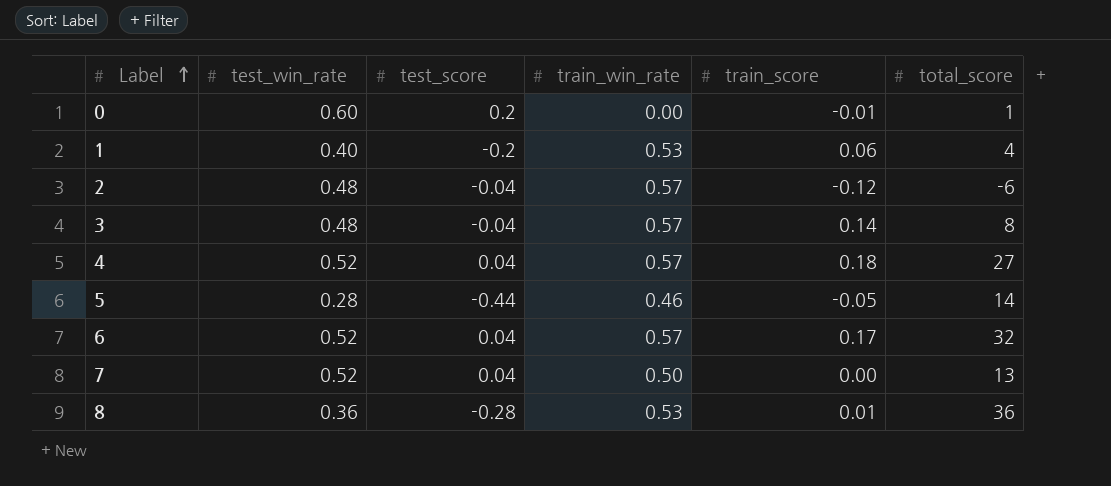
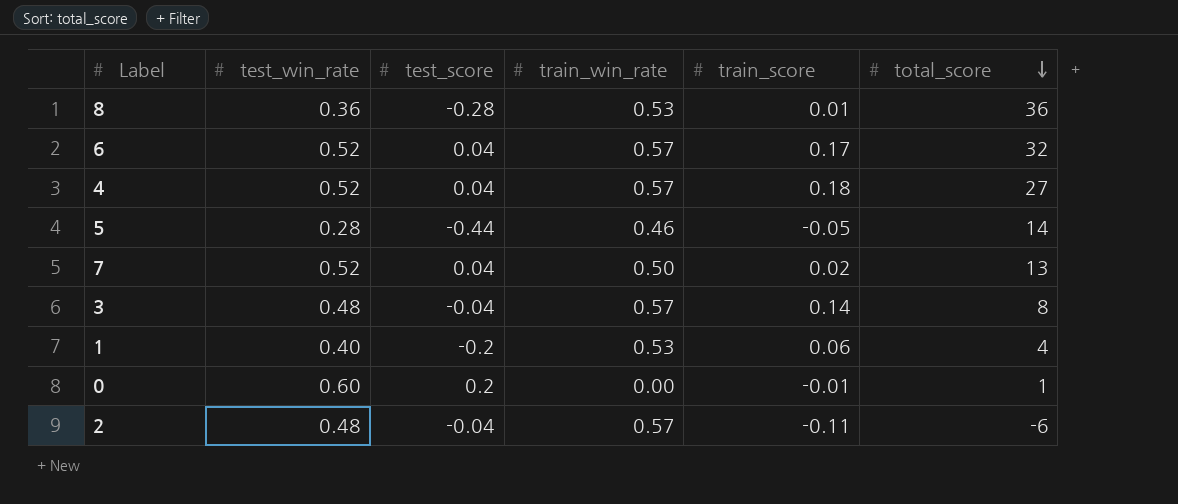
row order: Label ascending -> total_score descending
7 | train_score: 0.00 -> 0.02
2 | train_score: -0.12 -> -0.11

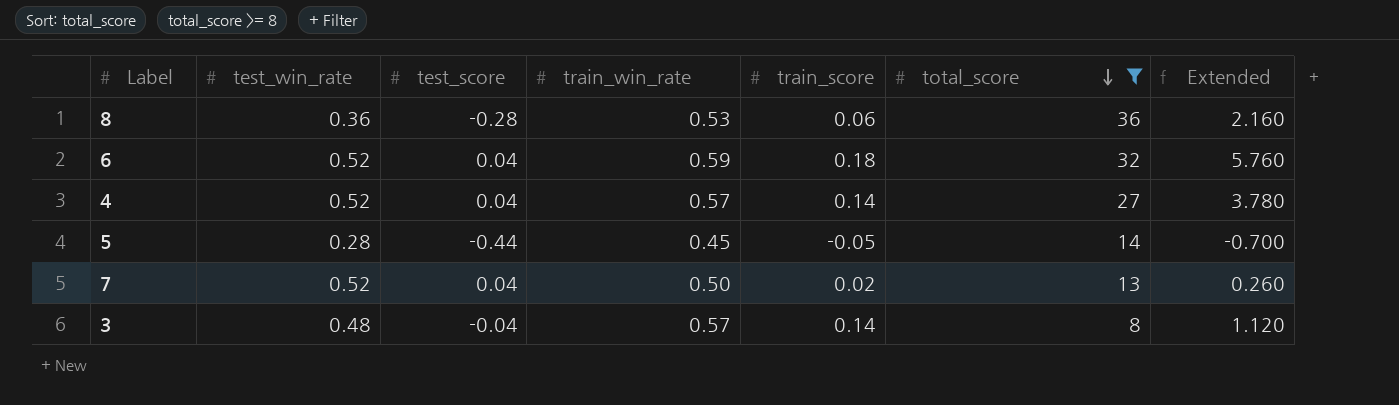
filter: none -> total_score >= 8
column Extended | formula: none -> [train_score] * [total_score]
8 | train_score: 0.01 -> 0.06
6 | train_win_rate: 0.57 -> 0.59
6 | train_score: 0.17 -> 0.18
4 | train_score: 0.18 -> 0.14
5 | train_win_rate: 0.46 -> 0.45

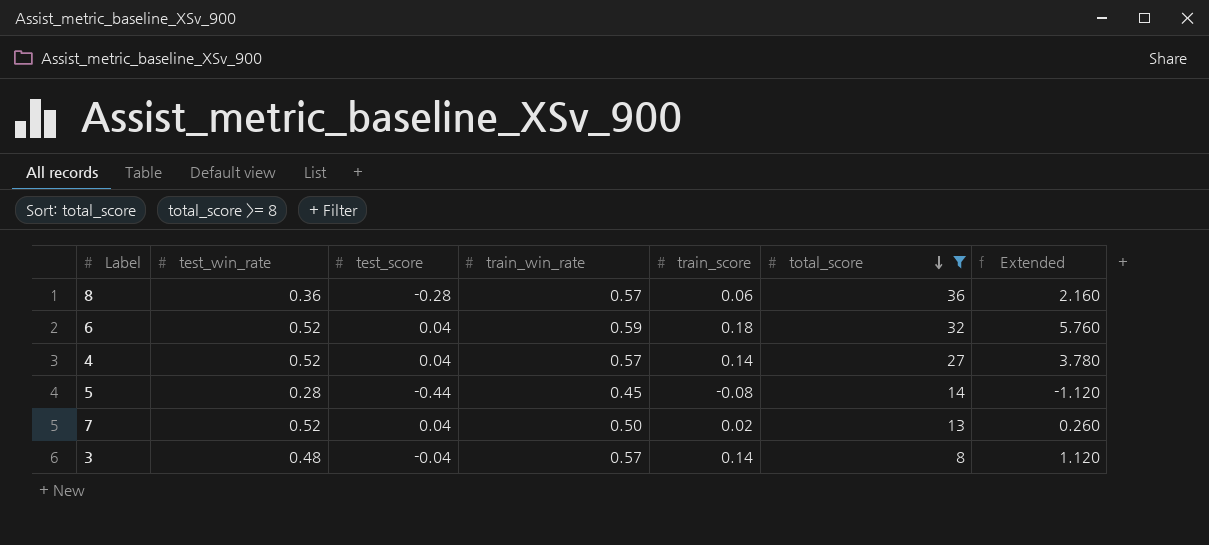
8 | train_win_rate: 0.53 -> 0.57
5 | train_score: -0.05 -> -0.08
5 | Extended: -0.700 -> -1.120

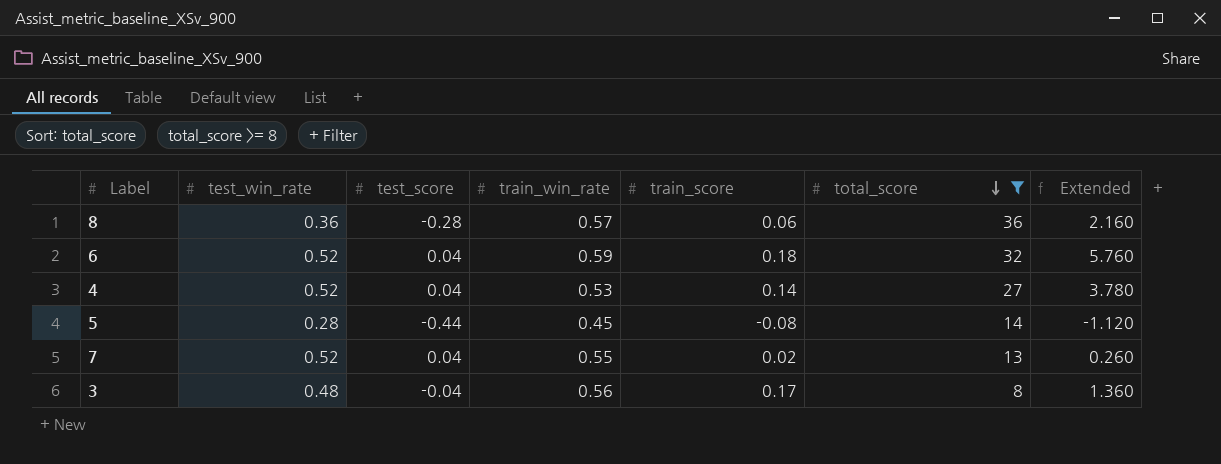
4 | train_win_rate: 0.57 -> 0.53
7 | train_win_rate: 0.50 -> 0.55
3 | train_win_rate: 0.57 -> 0.56
3 | train_score: 0.14 -> 0.17
3 | Extended: 1.120 -> 1.360

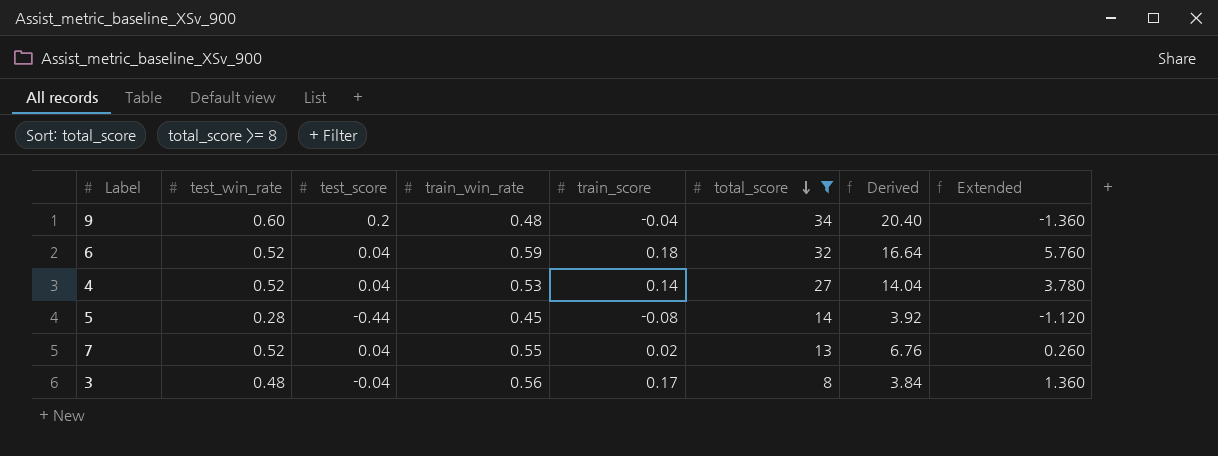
column Derived | formula: none -> [test_win_rate] * [total_score]
row 8: 0.36 | -0.28 | 0.57 | 0.06 | 36 | 2.160 -> none
row 9: none -> 0.60 | 0.2 | 0.48 | -0.04 | 34 | 20.40 | -1.360

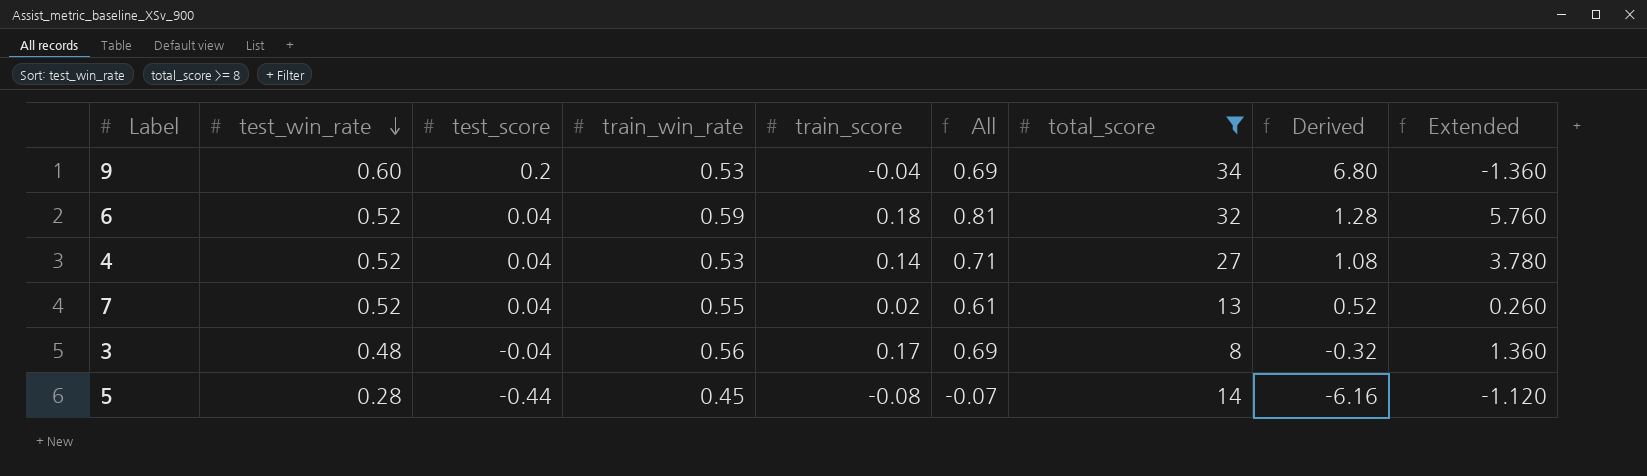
row order: total_score descending -> test_win_rate descending
column All | formula: none -> [test_score] + [train_win_rate] + [train_score]
column Derived | formula: [test_win_rate] * [total_score] -> [test_score] * [total_score]
9 | train_win_rate: 0.48 -> 0.53

